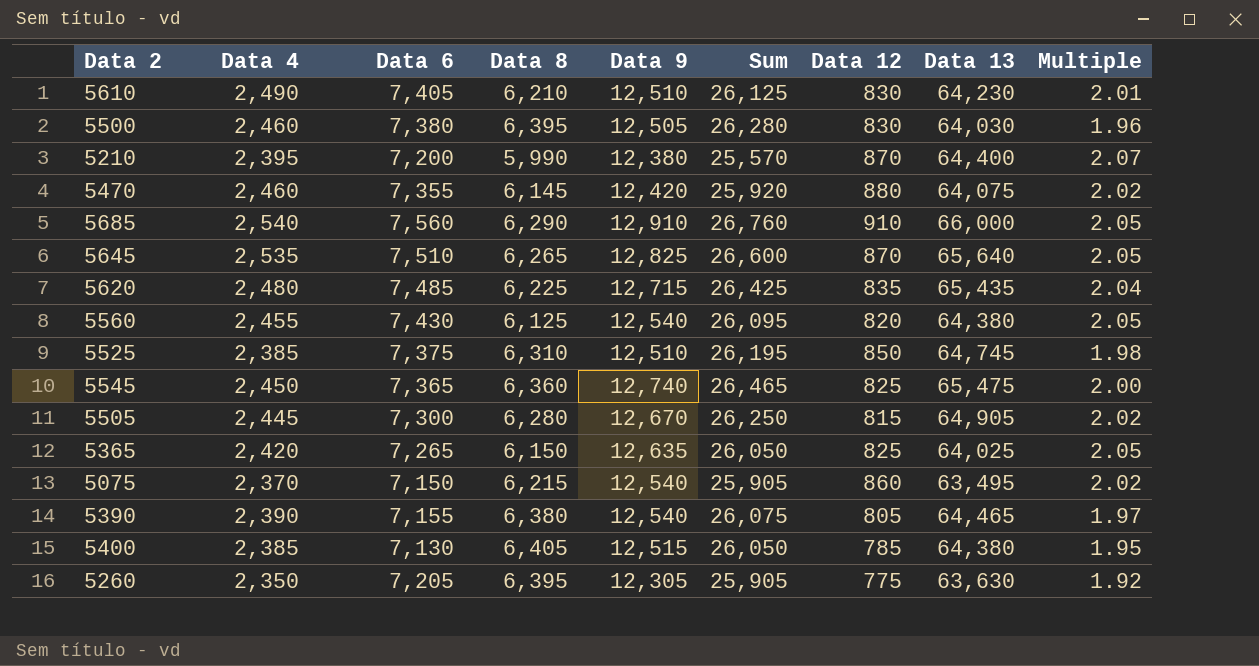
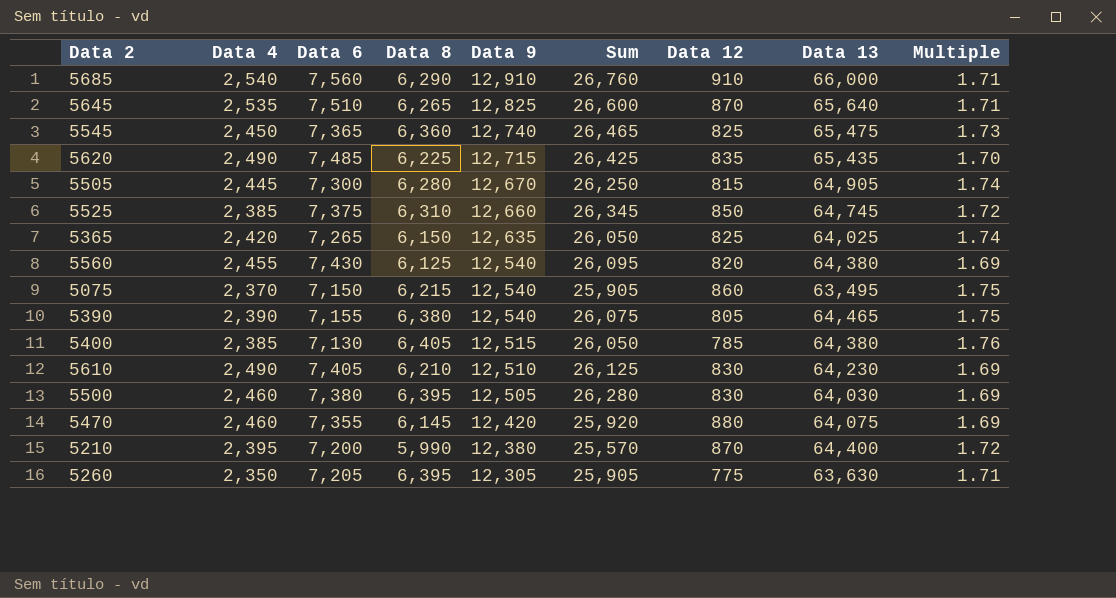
row order: none -> Data 9 descending
column Multiple | formula: [Data 9] / [Data 8] -> [Data 9] / [Data 6]
5620 | Data 4: 2,480 -> 2,490
5525 | Data 9: 12,510 -> 12,660
5525 | Sum: 26,195 -> 26,345

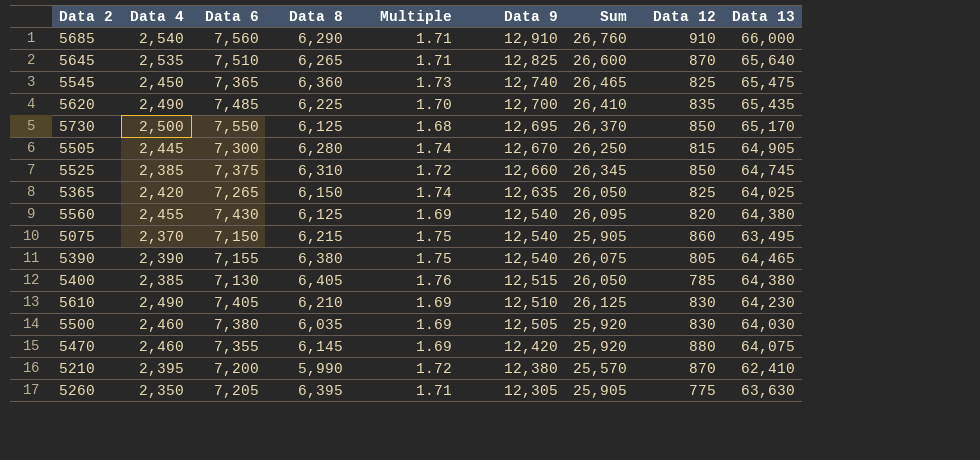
column Multiple | position: 9 -> 5
5620 | Data 9: 12,715 -> 12,700
5620 | Sum: 26,425 -> 26,410
row 5730: none -> 2,500 | 7,550 | 6,125 | 1.68 | 12,695 | 26,370 | 850 | 65,170
5500 | Data 8: 6,395 -> 6,035
5500 | Sum: 26,280 -> 25,920
5210 | Data 13: 64,400 -> 62,410

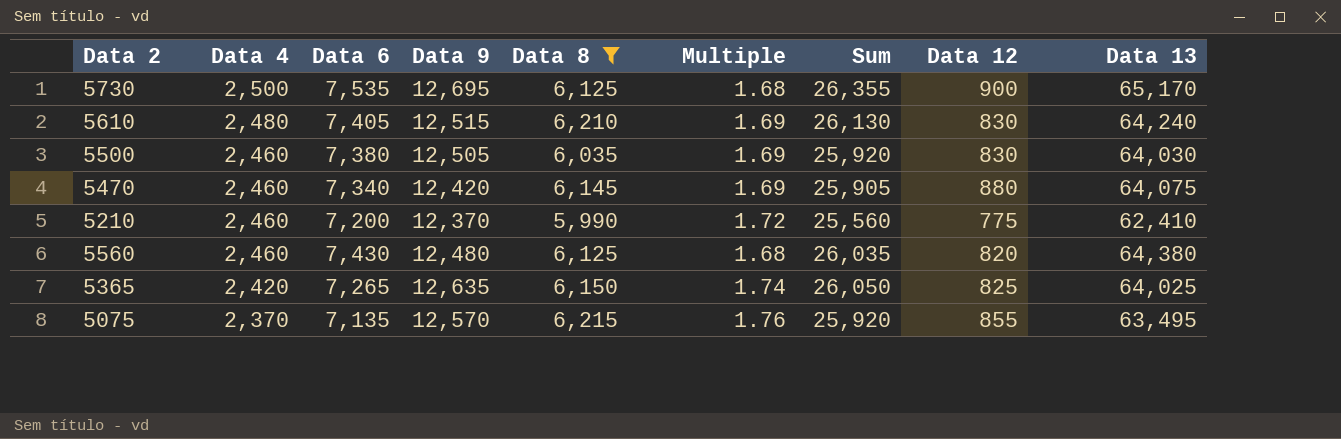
filter: none -> Data 8 <= 6,215
row order: Data 9 descending -> Data 4 descending
column Data 9 | position: 6 -> 4
5730 | Data 6: 7,550 -> 7,535
5730 | Sum: 26,370 -> 26,355
5730 | Data 12: 850 -> 900
5610 | Data 4: 2,490 -> 2,480
5610 | Data 9: 12,510 -> 12,515
5610 | Sum: 26,125 -> 26,130
5610 | Data 13: 64,230 -> 64,240
5470 | Data 6: 7,355 -> 7,340
5470 | Sum: 25,920 -> 25,905
5210 | Data 4: 2,395 -> 2,460
5210 | Data 9: 12,380 -> 12,370
5210 | Sum: 25,570 -> 25,560
5210 | Data 12: 870 -> 775
5560 | Data 4: 2,455 -> 2,460
5560 | Data 9: 12,540 -> 12,480
5560 | Multiple: 1.69 -> 1.68
5560 | Sum: 26,095 -> 26,035
5075 | Data 6: 7,150 -> 7,135
5075 | Data 9: 12,540 -> 12,570
5075 | Multiple: 1.75 -> 1.76
5075 | Sum: 25,905 -> 25,920
5075 | Data 12: 860 -> 855

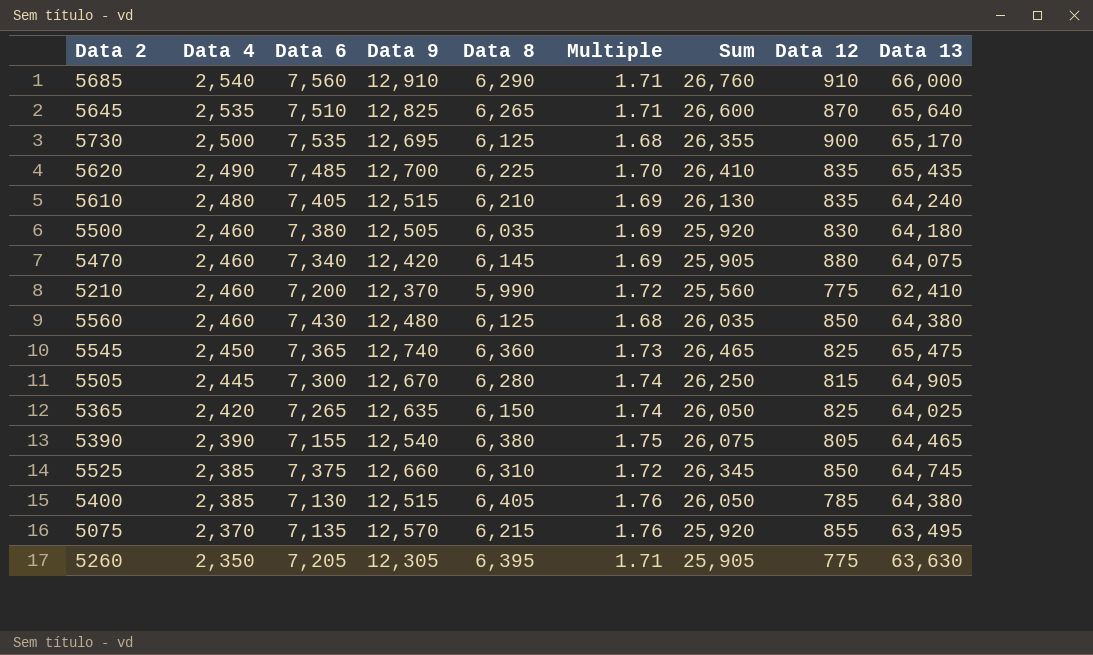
filter: Data 8 <= 6,215 -> none
5610 | Data 12: 830 -> 835
5500 | Data 13: 64,030 -> 64,180
5560 | Data 12: 820 -> 850

